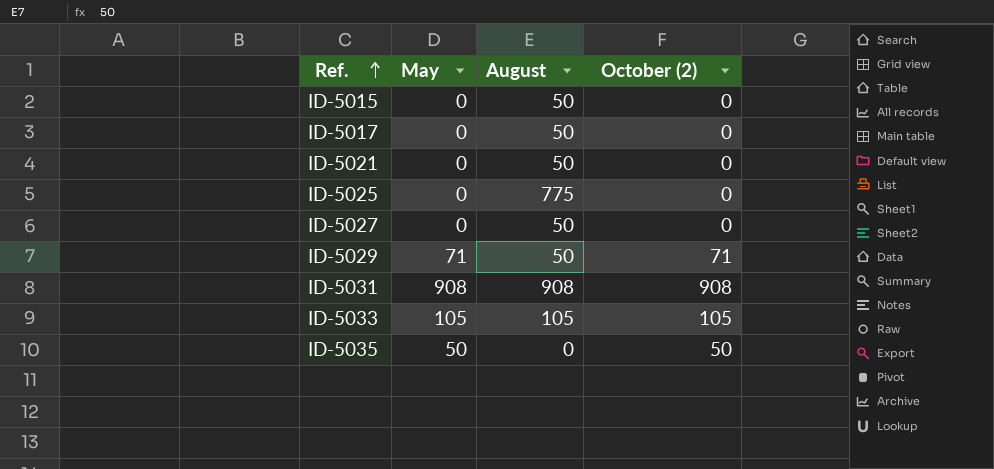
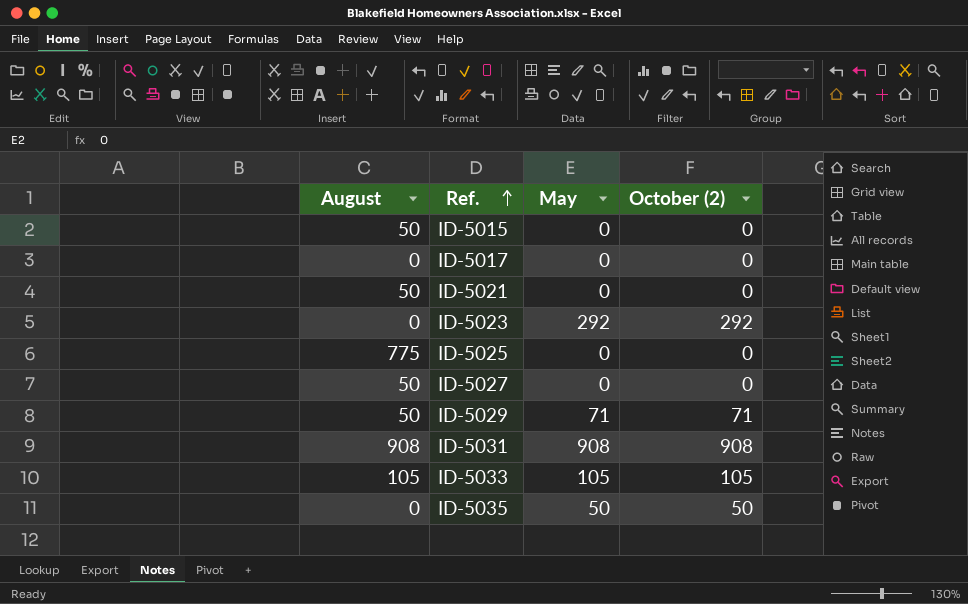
column August | position: 3 -> 1
ID-5017 | August: 50 -> 0
row ID-5023: none -> 0 | 292 | 292

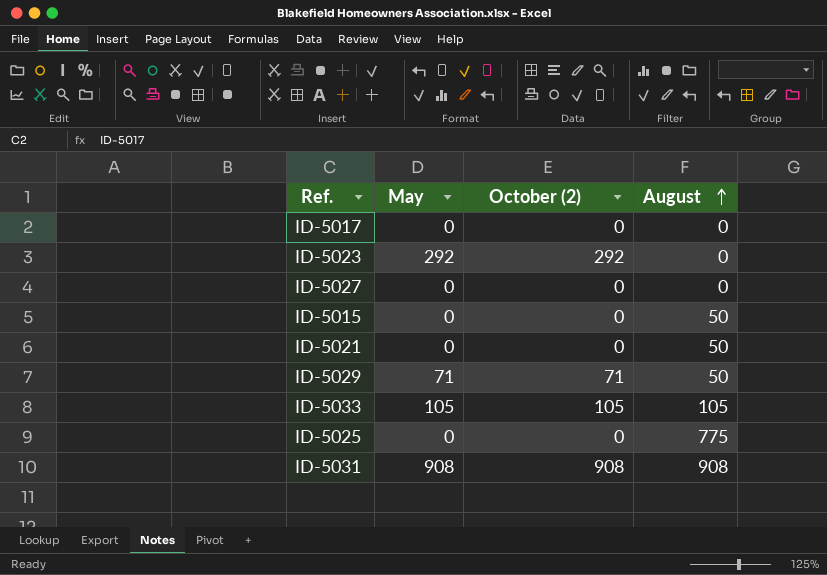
row order: Ref. ascending -> August ascending
column August | position: 1 -> 4
row ID-5035: 0 | 50 | 50 -> none
ID-5027 | August: 50 -> 0

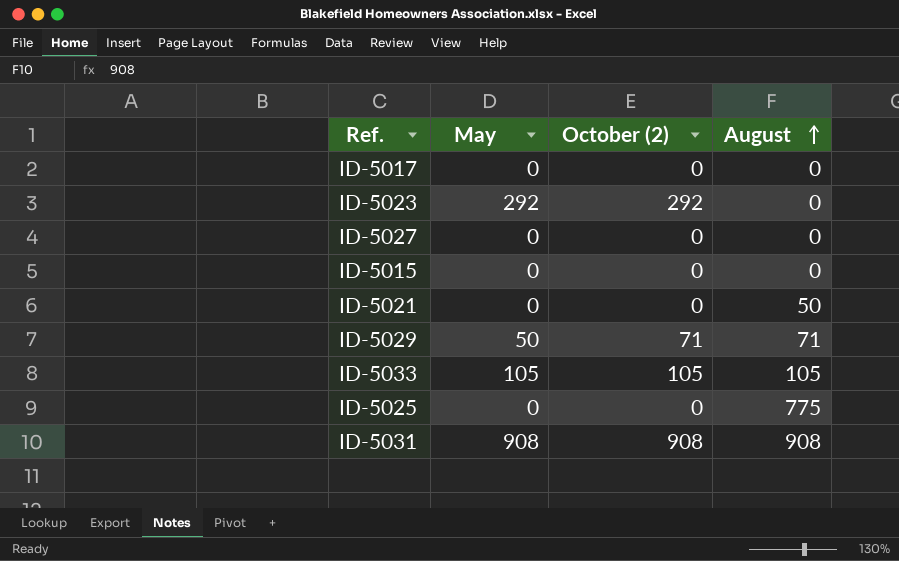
ID-5015 | August: 50 -> 0
ID-5029 | May: 71 -> 50
ID-5029 | August: 50 -> 71

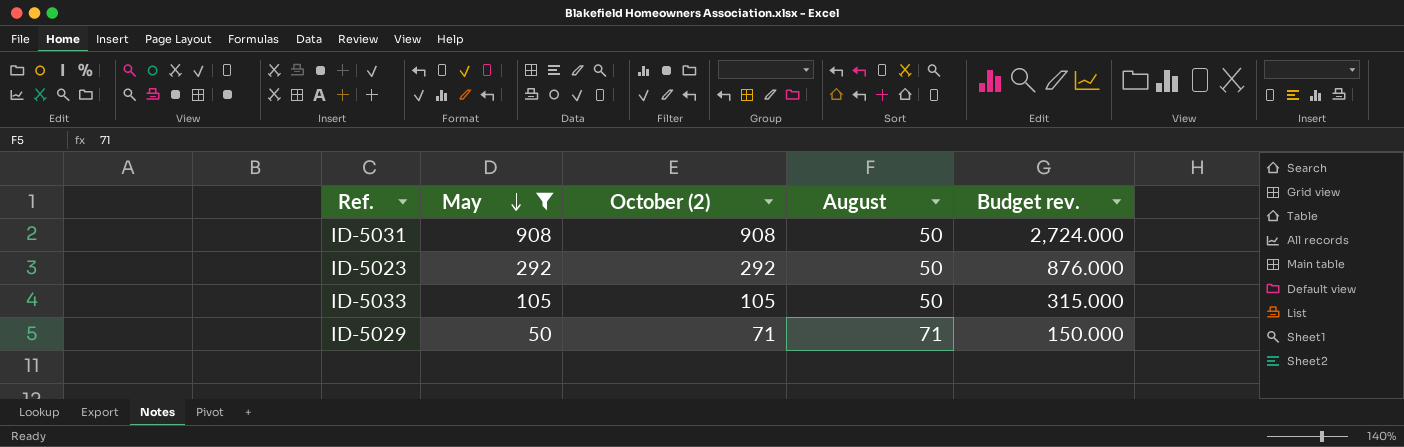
filter: none -> May != 0
row order: August ascending -> May descending
column Budget rev. | formula: none -> [May] * 3
ID-5031 | August: 908 -> 50
ID-5023 | August: 0 -> 50
ID-5033 | August: 105 -> 50

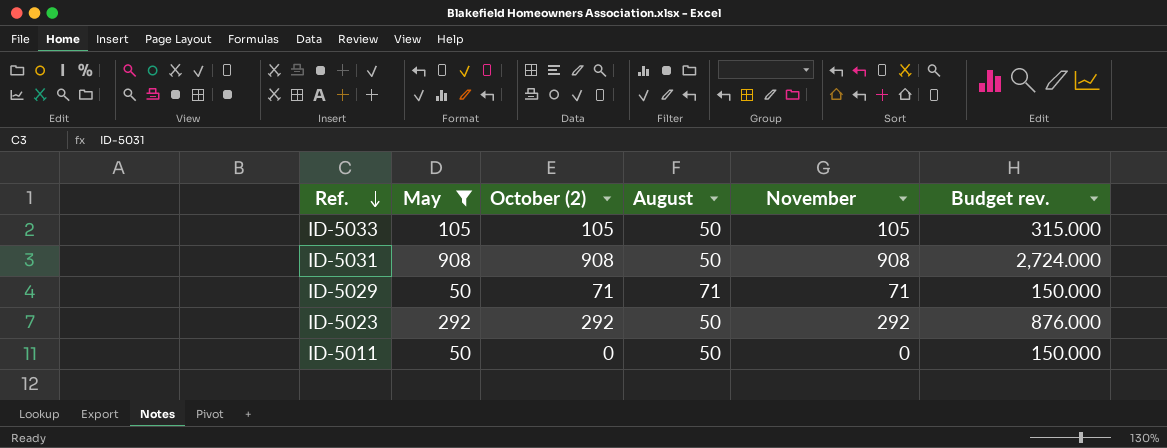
row order: May descending -> Ref. descending
column November | position: none -> 5
row ID-5011: none -> 50 | 0 | 50 | 0 | 150.000

